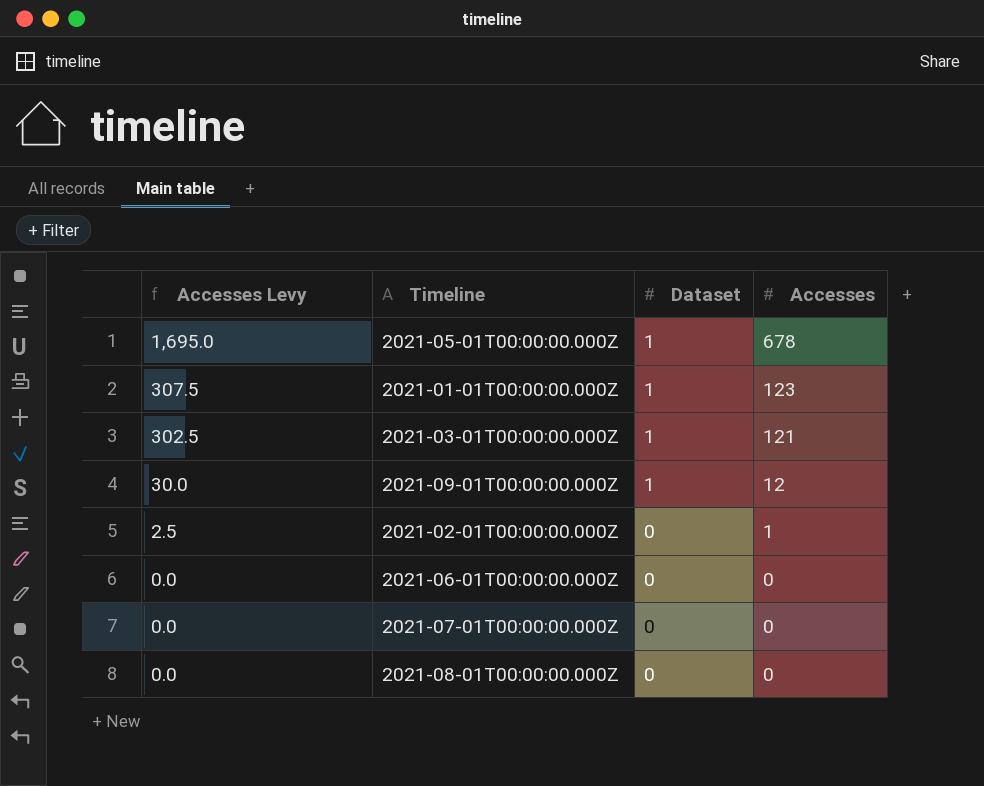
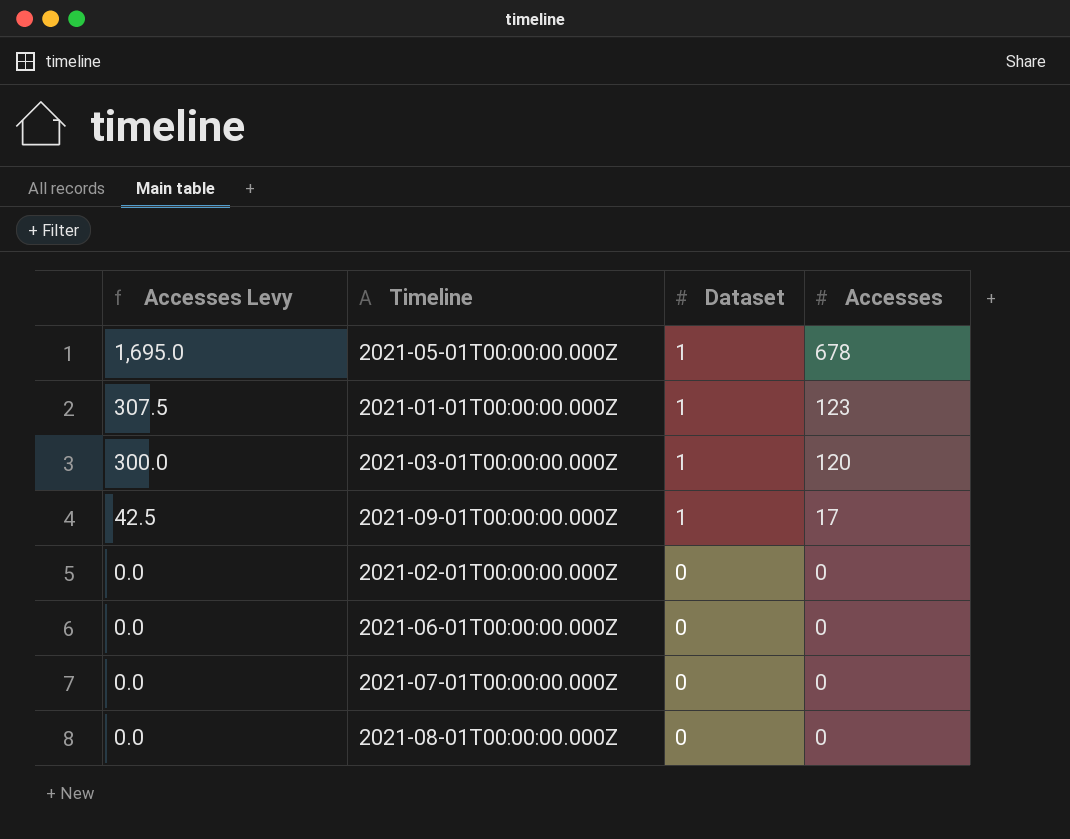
2021-03-01T00:00:00.000Z | Accesses Levy: 302.5 -> 300.0
2021-03-01T00:00:00.000Z | Accesses: 121 -> 120
2021-09-01T00:00:00.000Z | Accesses Levy: 30.0 -> 42.5
2021-09-01T00:00:00.000Z | Accesses: 12 -> 17
2021-02-01T00:00:00.000Z | Accesses Levy: 2.5 -> 0.0
2021-02-01T00:00:00.000Z | Accesses: 1 -> 0

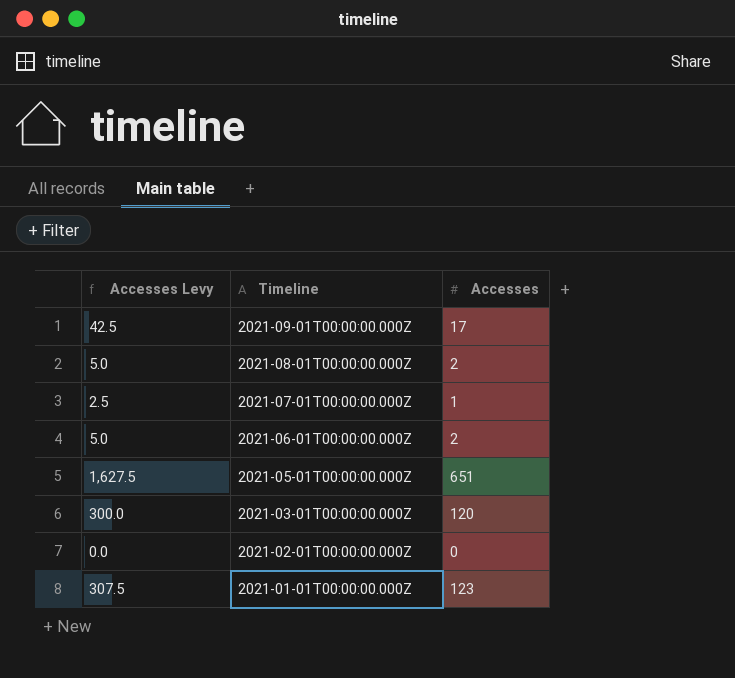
row order: Accesses Levy descending -> Timeline descending
column Dataset | position: 3 -> none
2021-08-01T00:00:00.000Z | Accesses Levy: 0.0 -> 5.0
2021-08-01T00:00:00.000Z | Accesses: 0 -> 2
2021-07-01T00:00:00.000Z | Accesses Levy: 0.0 -> 2.5
2021-07-01T00:00:00.000Z | Accesses: 0 -> 1
2021-06-01T00:00:00.000Z | Accesses Levy: 0.0 -> 5.0
2021-06-01T00:00:00.000Z | Accesses: 0 -> 2
2021-05-01T00:00:00.000Z | Accesses Levy: 1,695.0 -> 1,627.5
2021-05-01T00:00:00.000Z | Accesses: 678 -> 651

